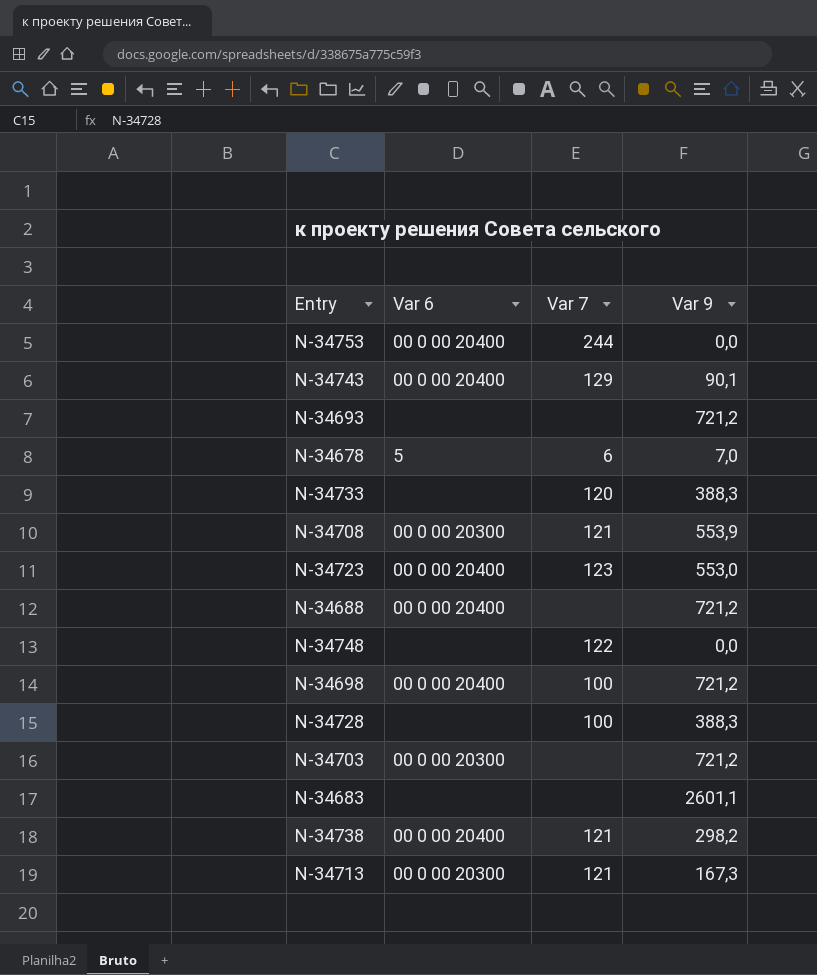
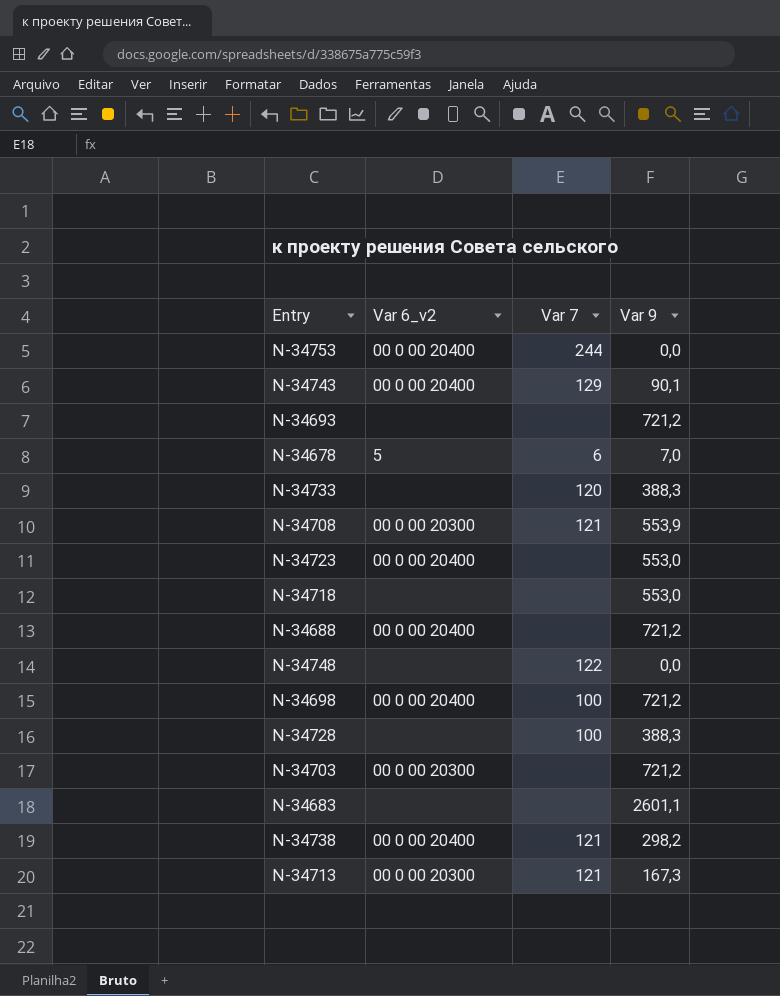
column name: Var 6 -> Var 6_v2
N-34723 | Var 7: 123 -> none
row N-34718: none -> none | none | 553,0

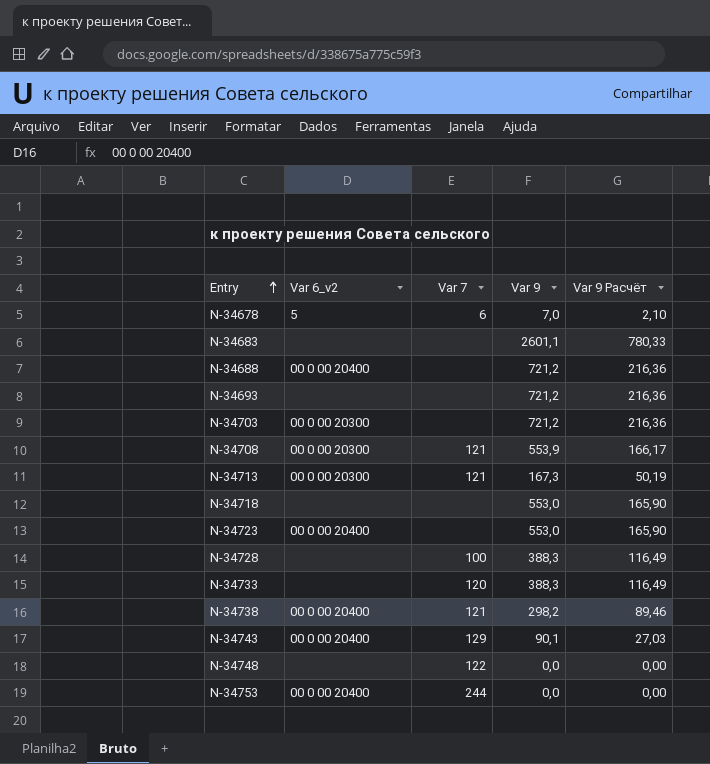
row order: none -> Entry ascending
column Var 9 Расчёт | formula: none -> [Var 9] * 0,3
row N-34698: 00 0 00 20400 | 100 | 721,2 -> none

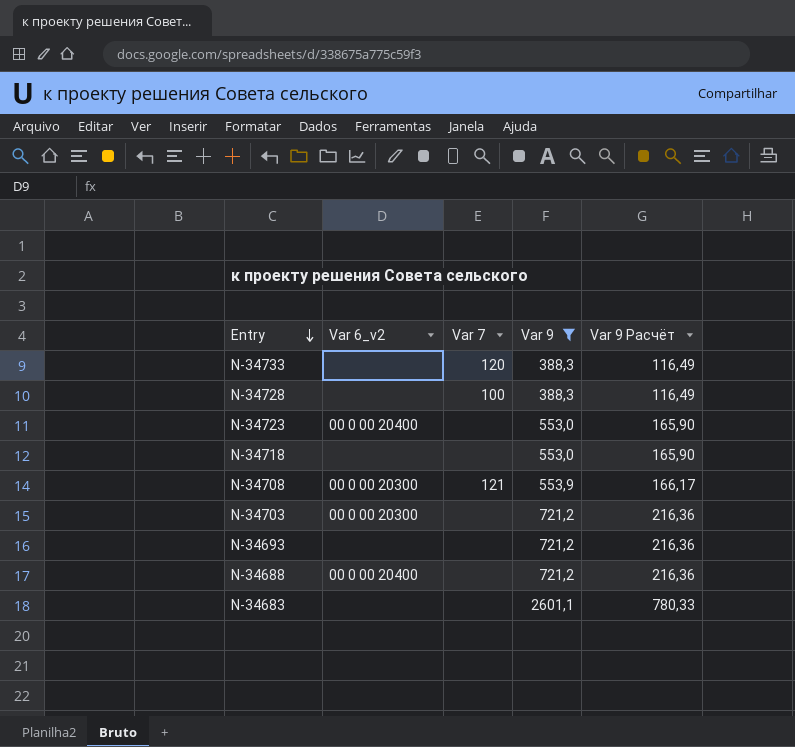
filter: none -> Var 9 >= 388,3
row order: Entry ascending -> Entry descending

